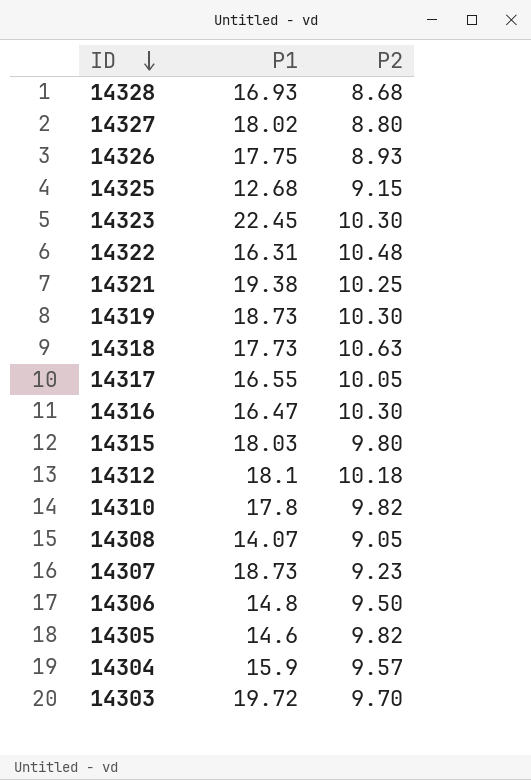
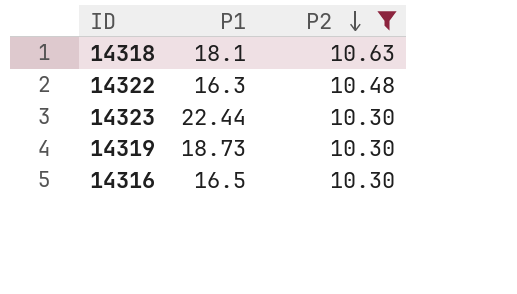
filter: none -> P2 >= 10.30
row order: ID descending -> P2 descending
14318 | P1: 17.73 -> 18.1
14322 | P1: 16.31 -> 16.3
14323 | P1: 22.45 -> 22.44
14316 | P1: 16.47 -> 16.5

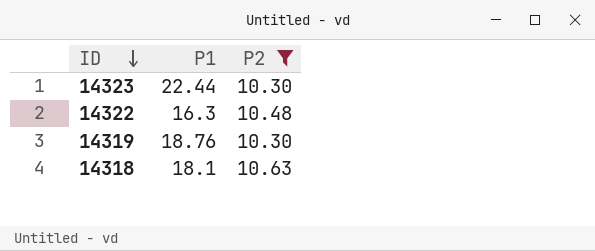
row order: P2 descending -> ID descending
row 14316: 16.5 | 10.30 -> none
14319 | P1: 18.73 -> 18.76

